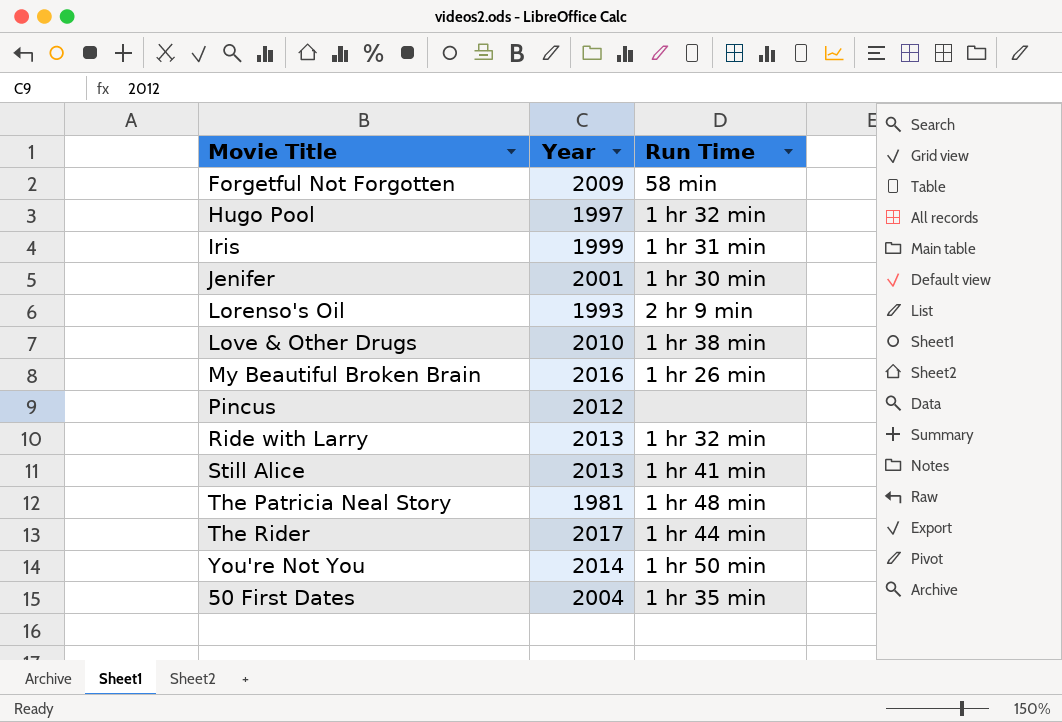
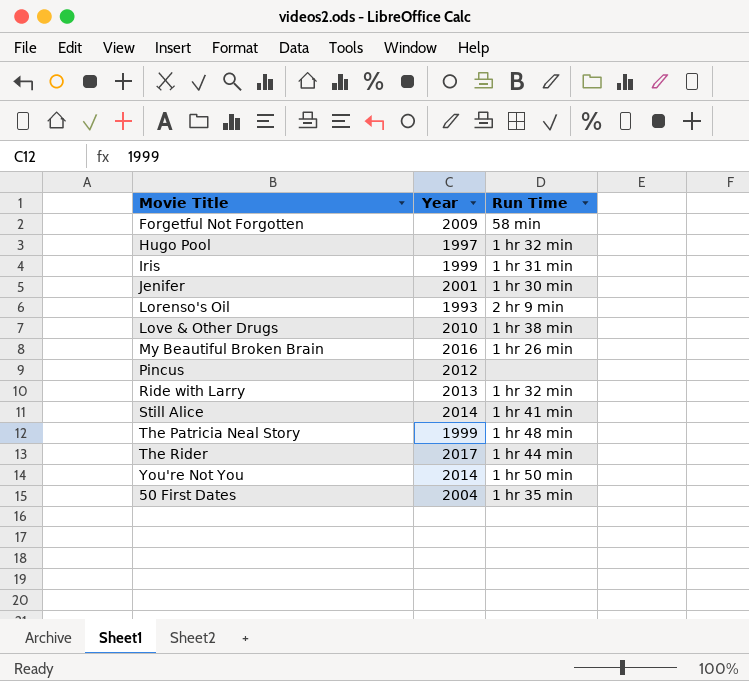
Still Alice | Year: 2013 -> 2014
The Patricia Neal Story | Year: 1981 -> 1999

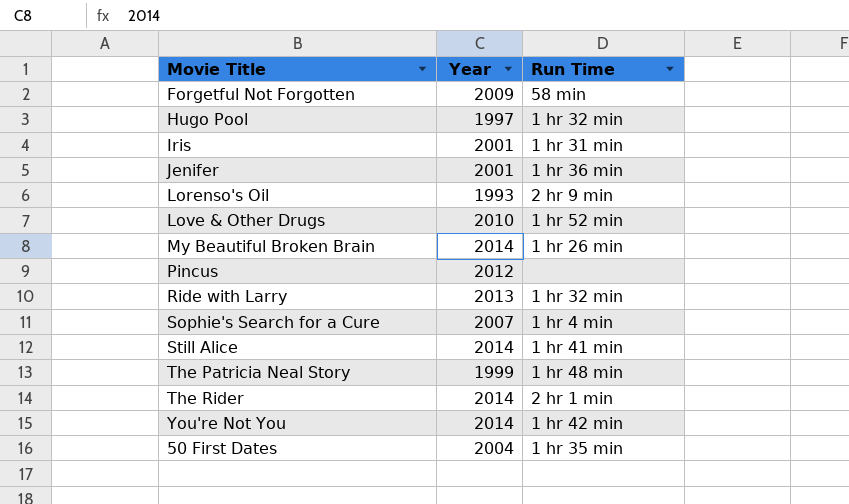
Iris | Year: 1999 -> 2001
Jenifer | Run Time: 1 hr 30 min -> 1 hr 36 min
Love & Other Drugs | Run Time: 1 hr 38 min -> 1 hr 52 min
My Beautiful Broken Brain | Year: 2016 -> 2014
row Sophie's Search for a Cure: none -> 2007 | 1 hr 4 min
The Rider | Year: 2017 -> 2014
The Rider | Run Time: 1 hr 44 min -> 2 hr 1 min
You're Not You | Run Time: 1 hr 50 min -> 1 hr 42 min

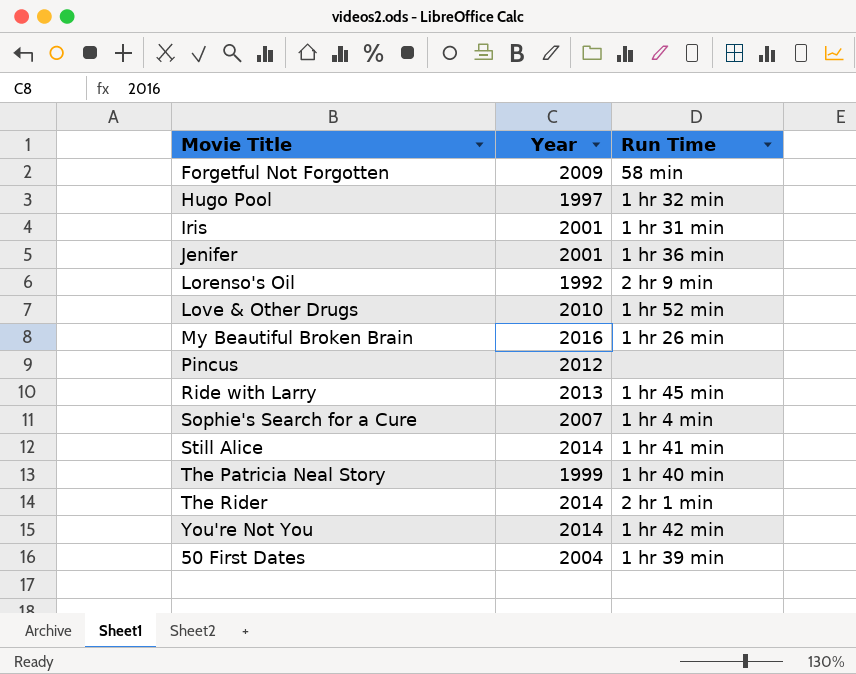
Lorenso's Oil | Year: 1993 -> 1992
My Beautiful Broken Brain | Year: 2014 -> 2016
Ride with Larry | Run Time: 1 hr 32 min -> 1 hr 45 min
The Patricia Neal Story | Run Time: 1 hr 48 min -> 1 hr 40 min
50 First Dates | Run Time: 1 hr 35 min -> 1 hr 39 min

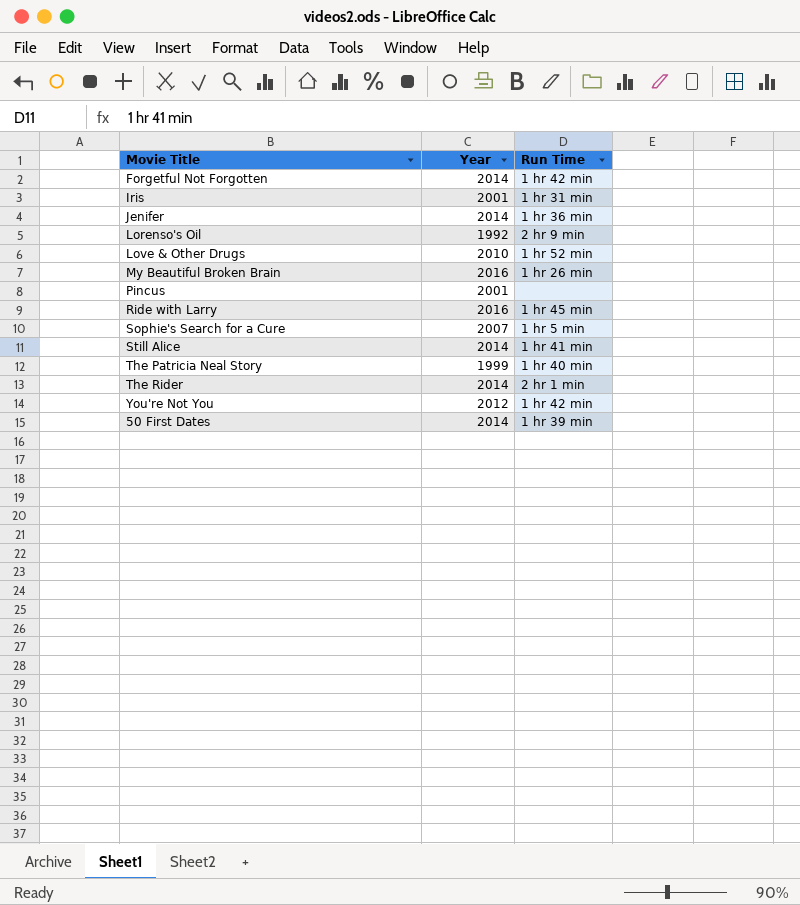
row Hugo Pool: 1997 | 1 hr 32 min -> none
Forgetful Not Forgotten | Year: 2009 -> 2014
Forgetful Not Forgotten | Run Time: 58 min -> 1 hr 42 min
Jenifer | Year: 2001 -> 2014
Pincus | Year: 2012 -> 2001
Ride with Larry | Year: 2013 -> 2016
Sophie's Search for a Cure | Run Time: 1 hr 4 min -> 1 hr 5 min
You're Not You | Year: 2014 -> 2012
50 First Dates | Year: 2004 -> 2014

